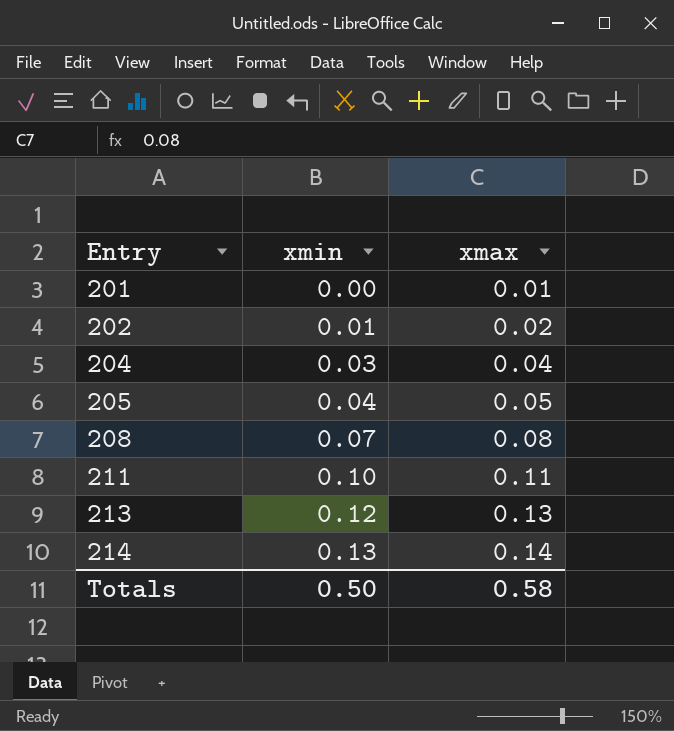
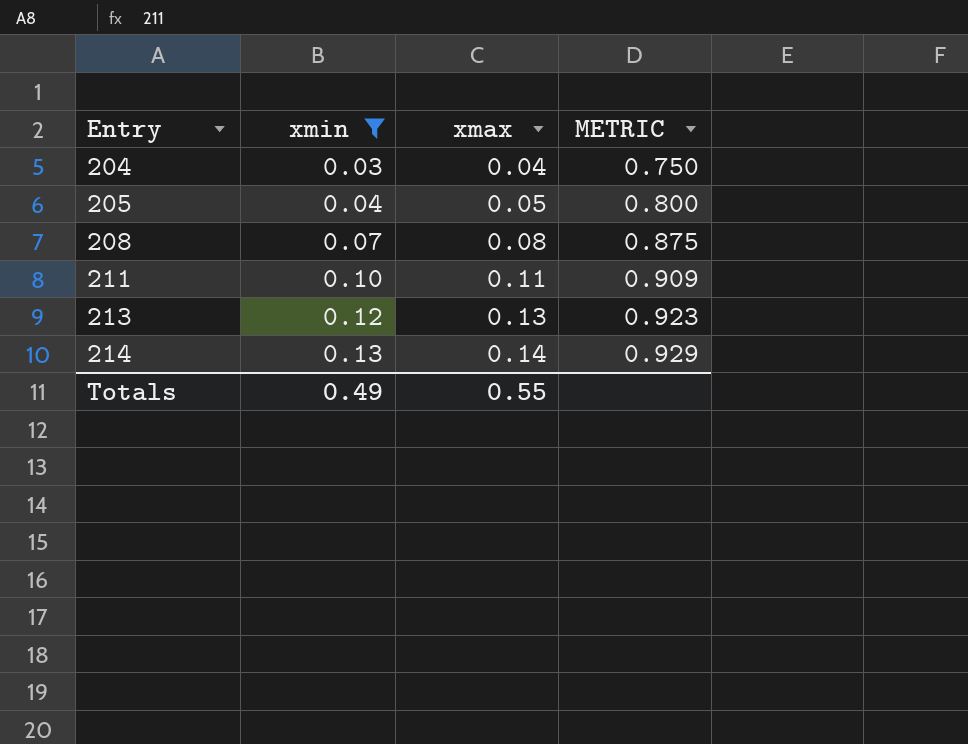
filter: none -> xmin >= 0.03
column METRIC | formula: none -> [xmin] / [xmax]
Totals | xmin: 0.50 -> 0.49
Totals | xmax: 0.58 -> 0.55

